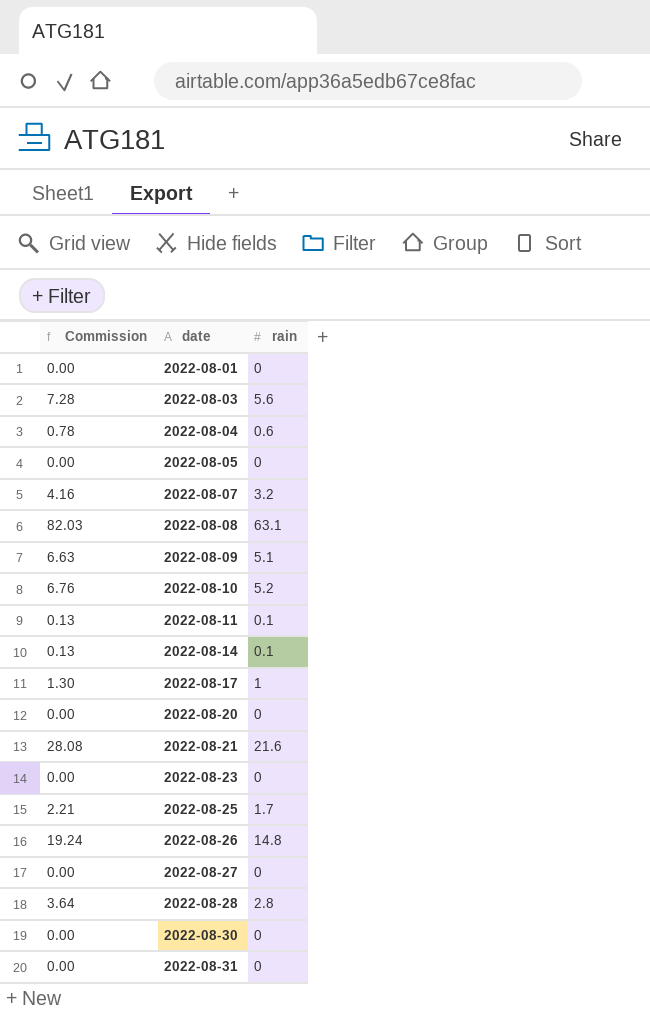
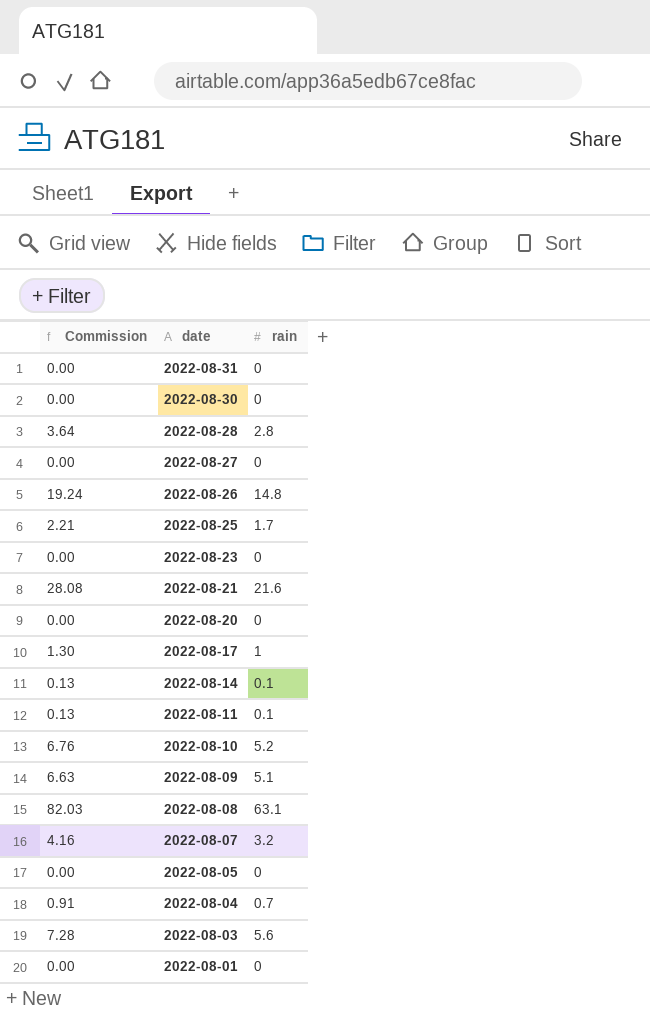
row order: date ascending -> date descending
2022-08-04 | Commission: 0.78 -> 0.91
2022-08-04 | rain: 0.6 -> 0.7

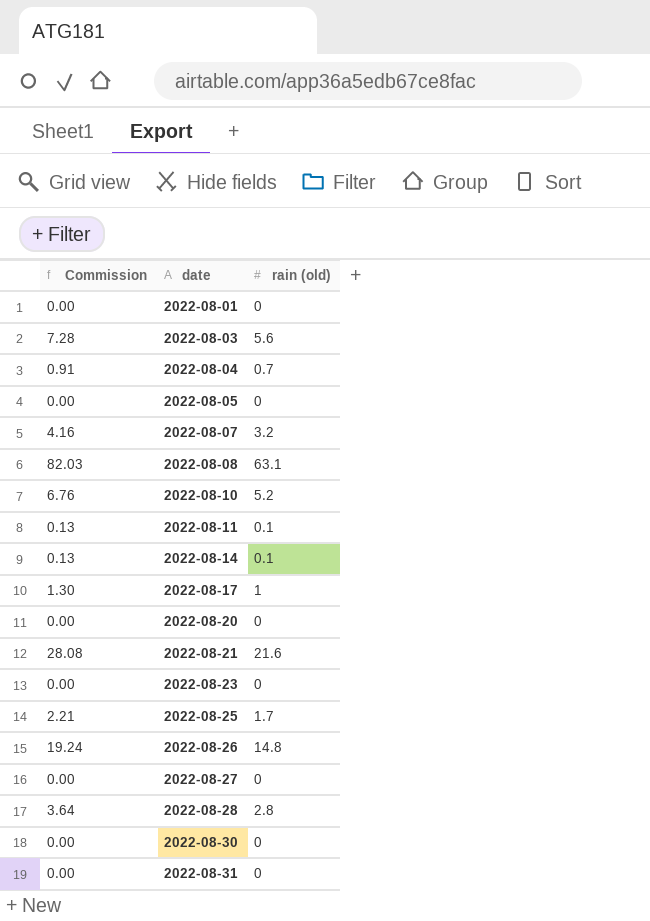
row order: date descending -> date ascending
column name: rain -> rain (old)
row 2022-08-09: 6.63 | 5.1 -> none

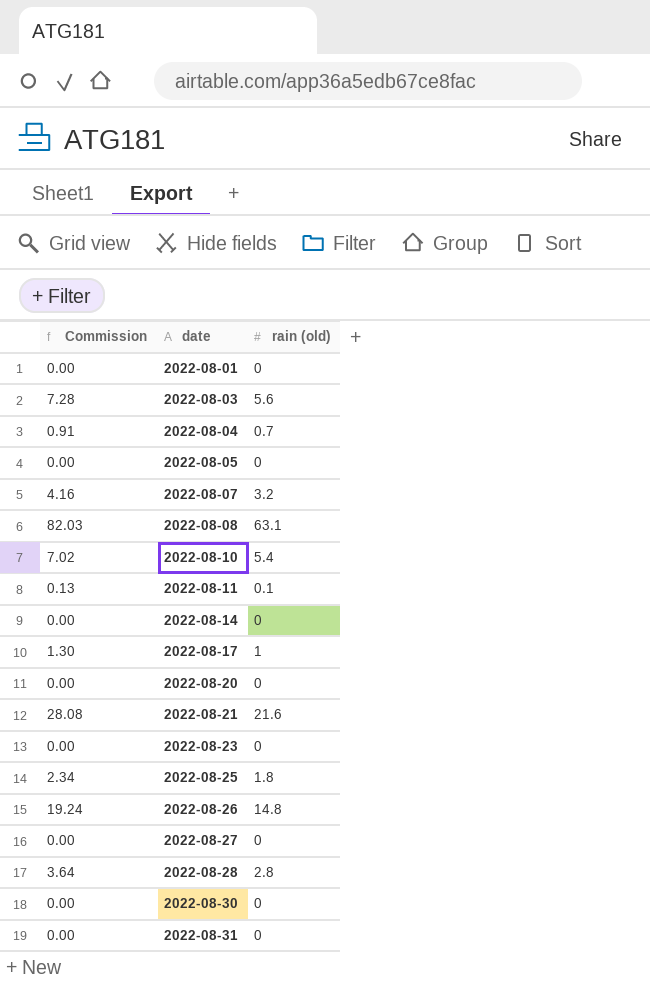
2022-08-10 | Commission: 6.76 -> 7.02
2022-08-10 | rain (old): 5.2 -> 5.4
2022-08-14 | Commission: 0.13 -> 0.00
2022-08-14 | rain (old): 0.1 -> 0
2022-08-25 | Commission: 2.21 -> 2.34
2022-08-25 | rain (old): 1.7 -> 1.8

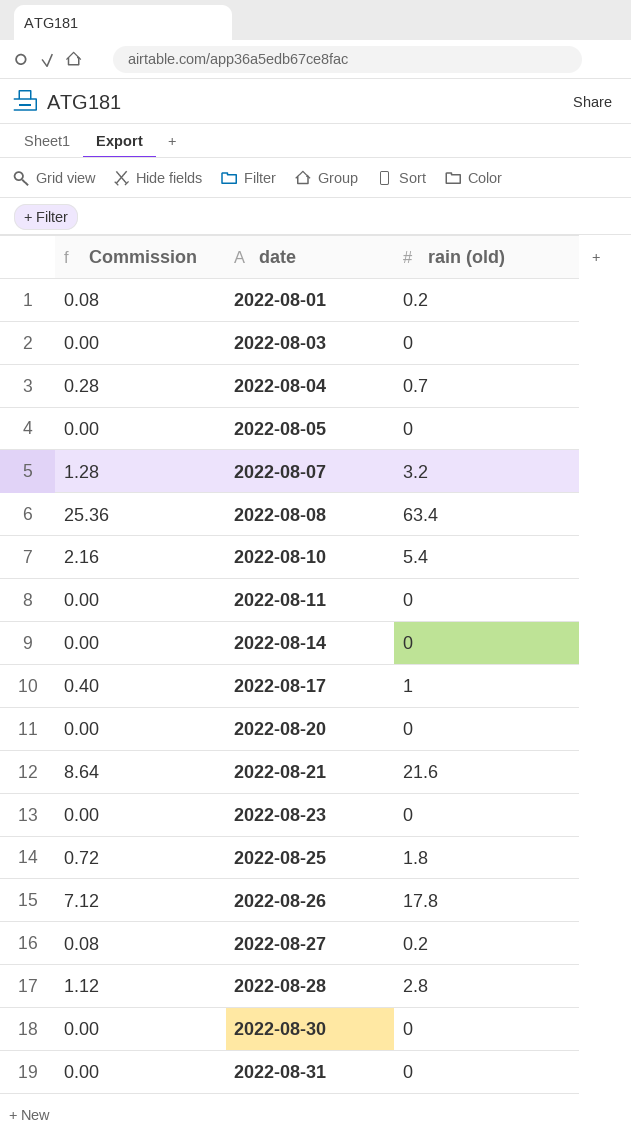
column Commission | formula: [rain (old)] * 1.3 -> [rain (old)] * 0.4
2022-08-01 | rain (old): 0 -> 0.2
2022-08-03 | rain (old): 5.6 -> 0
2022-08-08 | rain (old): 63.1 -> 63.4
2022-08-11 | rain (old): 0.1 -> 0
2022-08-26 | rain (old): 14.8 -> 17.8
2022-08-27 | rain (old): 0 -> 0.2

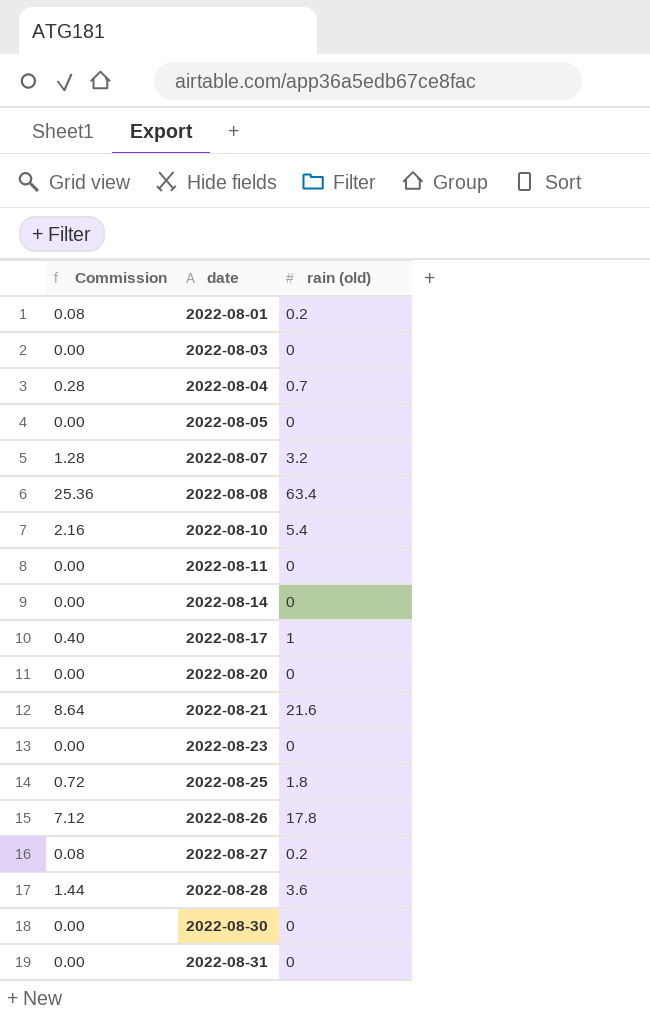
2022-08-28 | Commission: 1.12 -> 1.44
2022-08-28 | rain (old): 2.8 -> 3.6

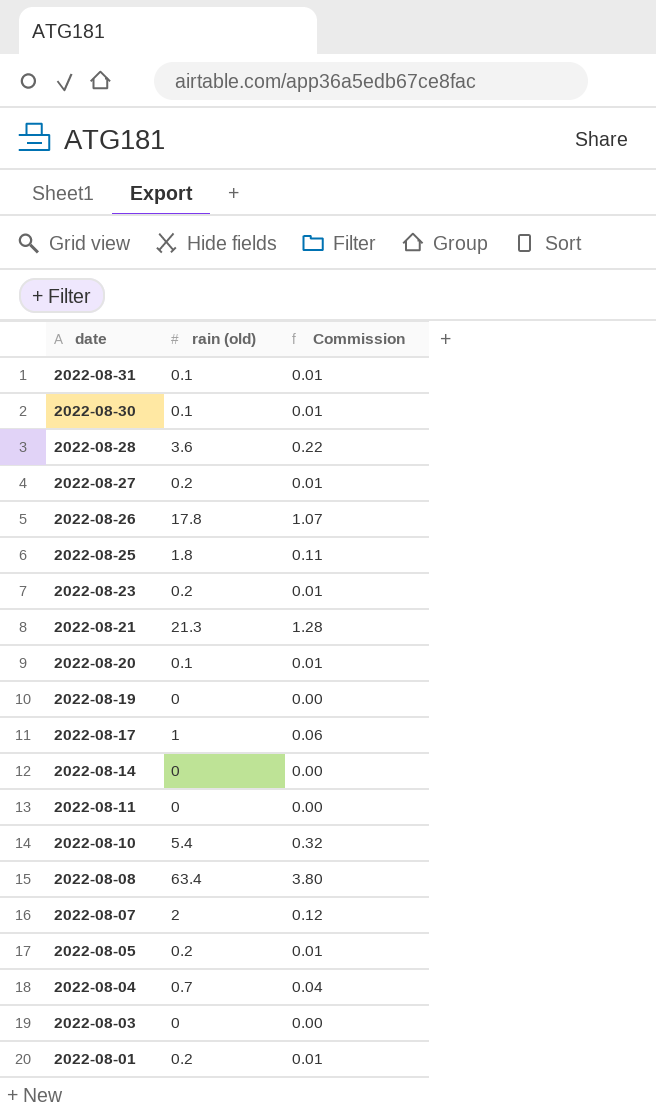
row order: date ascending -> date descending
column Commission | formula: [rain (old)] * 0.4 -> [rain (old)] * 0.06
column Commission | position: 1 -> 3
2022-08-31 | rain (old): 0 -> 0.1
2022-08-30 | rain (old): 0 -> 0.1
2022-08-23 | rain (old): 0 -> 0.2
2022-08-21 | rain (old): 21.6 -> 21.3
2022-08-20 | rain (old): 0 -> 0.1
row 2022-08-19: none -> 0 | 0.00
2022-08-07 | rain (old): 3.2 -> 2
2022-08-05 | rain (old): 0 -> 0.2

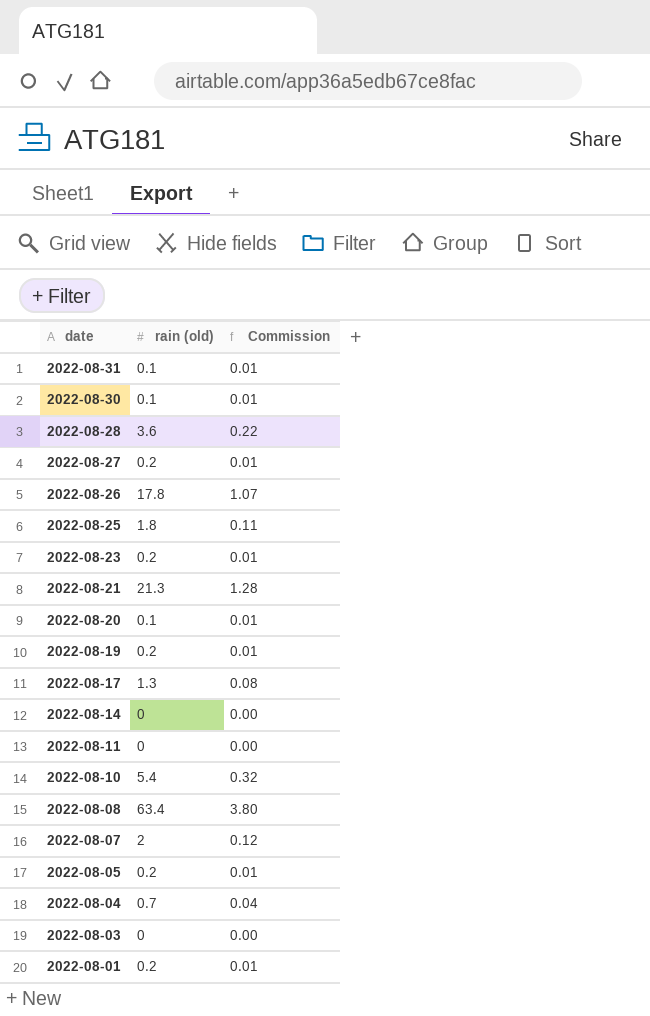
2022-08-19 | rain (old): 0 -> 0.2
2022-08-19 | Commission: 0.00 -> 0.01
2022-08-17 | rain (old): 1 -> 1.3
2022-08-17 | Commission: 0.06 -> 0.08

